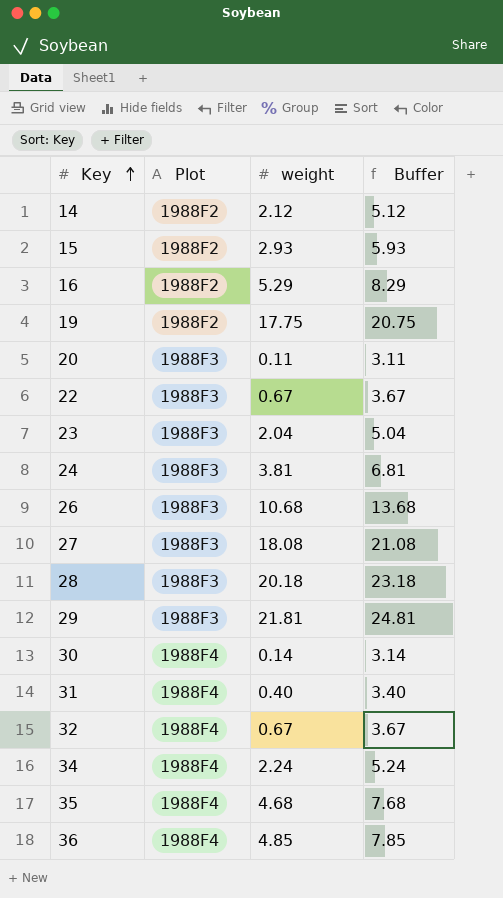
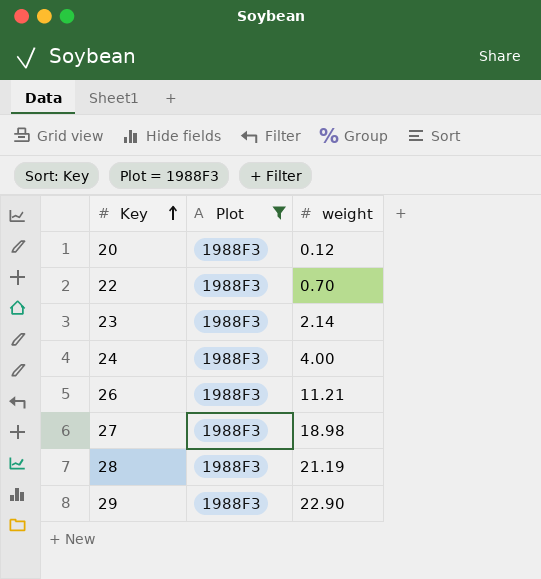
filter: none -> Plot = 1988F3
column Buffer | formula: [weight] + 3 -> none
20 | weight: 0.11 -> 0.12
22 | weight: 0.67 -> 0.70
23 | weight: 2.04 -> 2.14
24 | weight: 3.81 -> 4.00
26 | weight: 10.68 -> 11.21
27 | weight: 18.08 -> 18.98
28 | weight: 20.18 -> 21.19
29 | weight: 21.81 -> 22.90

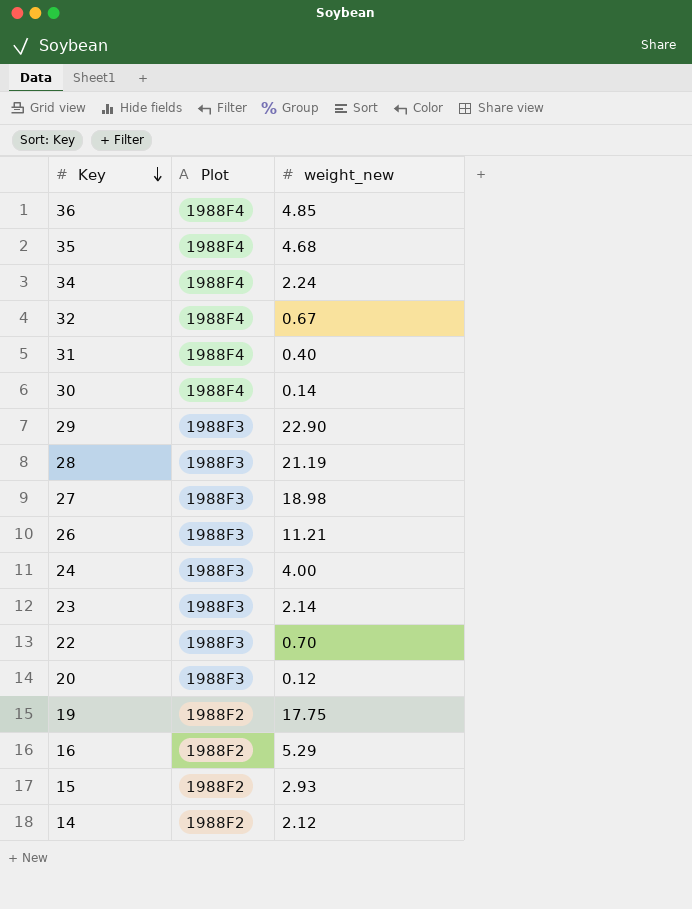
filter: Plot = 1988F3 -> none
row order: Key ascending -> Key descending
column name: weight -> weight_new

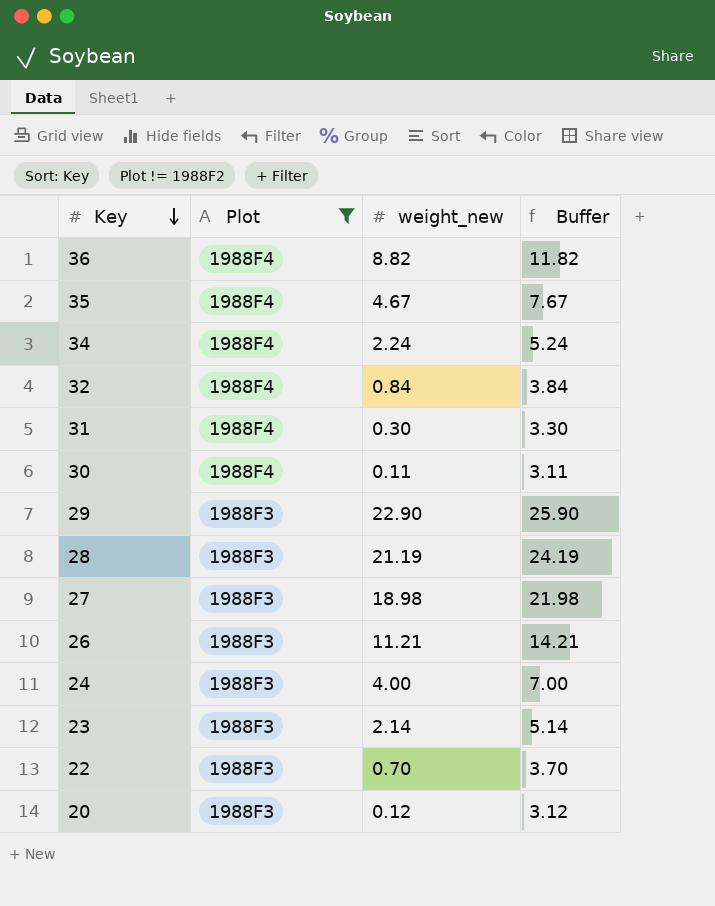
filter: none -> Plot != 1988F2
column Buffer | formula: none -> [weight_new] + 3
36 | weight_new: 4.85 -> 8.82
35 | weight_new: 4.68 -> 4.67
32 | weight_new: 0.67 -> 0.84
31 | weight_new: 0.40 -> 0.30
30 | weight_new: 0.14 -> 0.11

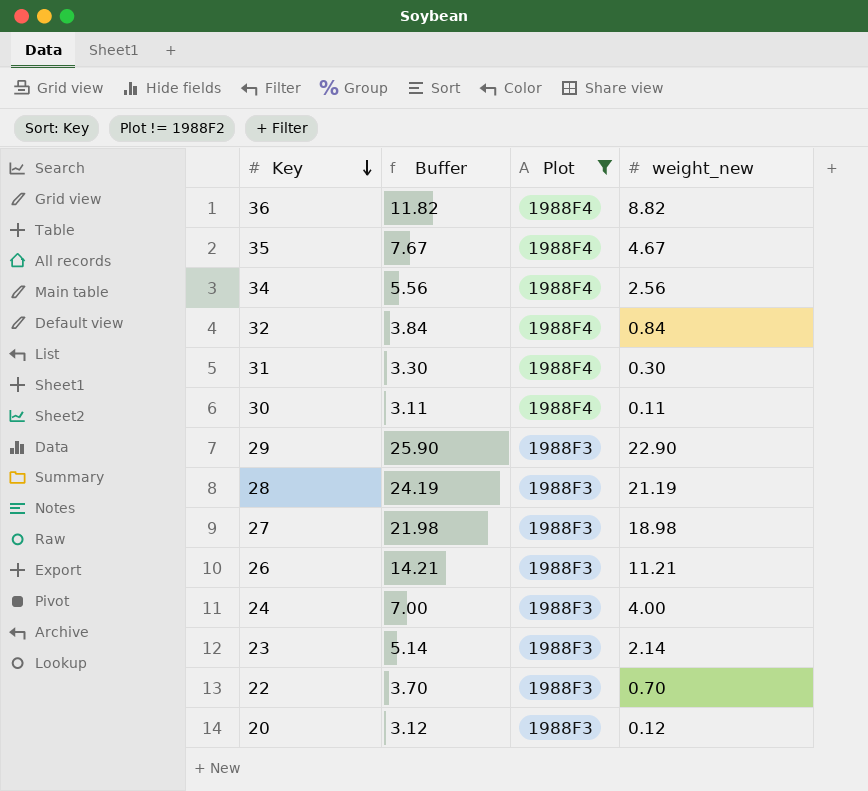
column Buffer | position: 4 -> 2
34 | Buffer: 5.24 -> 5.56
34 | weight_new: 2.24 -> 2.56

